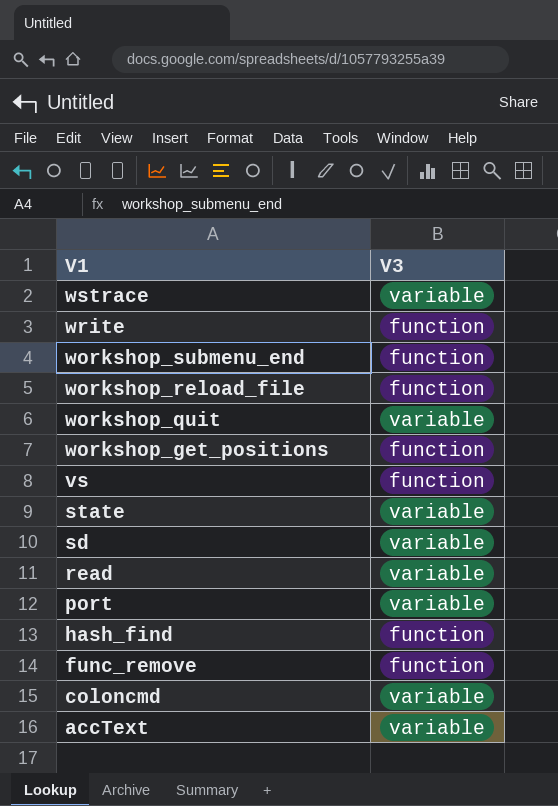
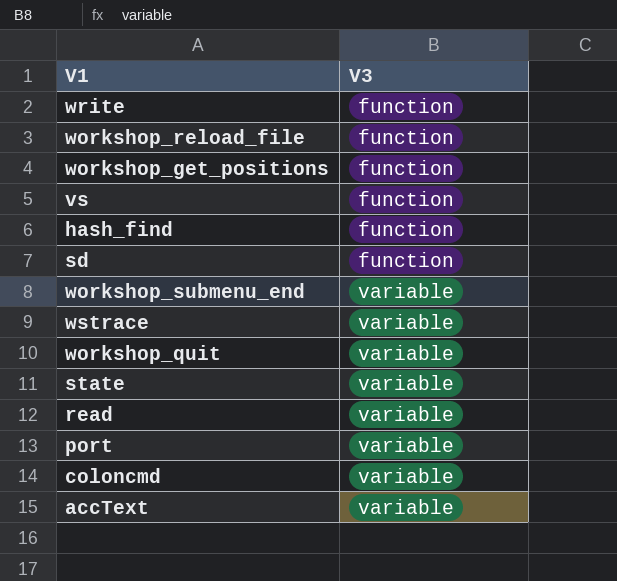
row order: V1 descending -> V3 ascending
row func_remove: function -> none
sd | V3: variable -> function
workshop_submenu_end | V3: function -> variable

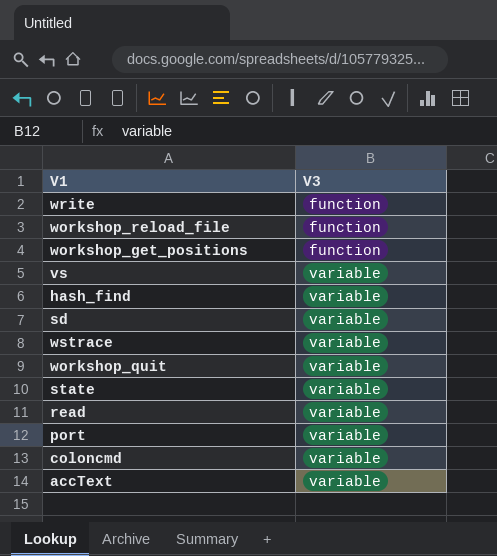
row workshop_submenu_end: variable -> none
vs | V3: function -> variable
hash_find | V3: function -> variable
sd | V3: function -> variable

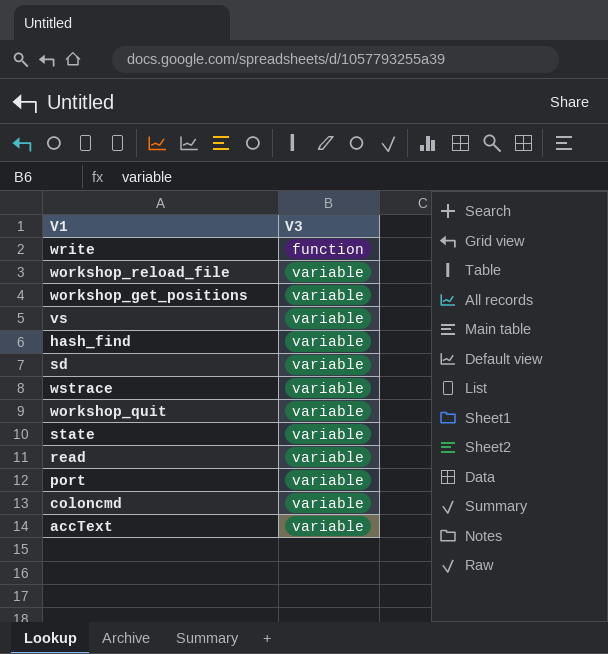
workshop_reload_file | V3: function -> variable
workshop_get_positions | V3: function -> variable

